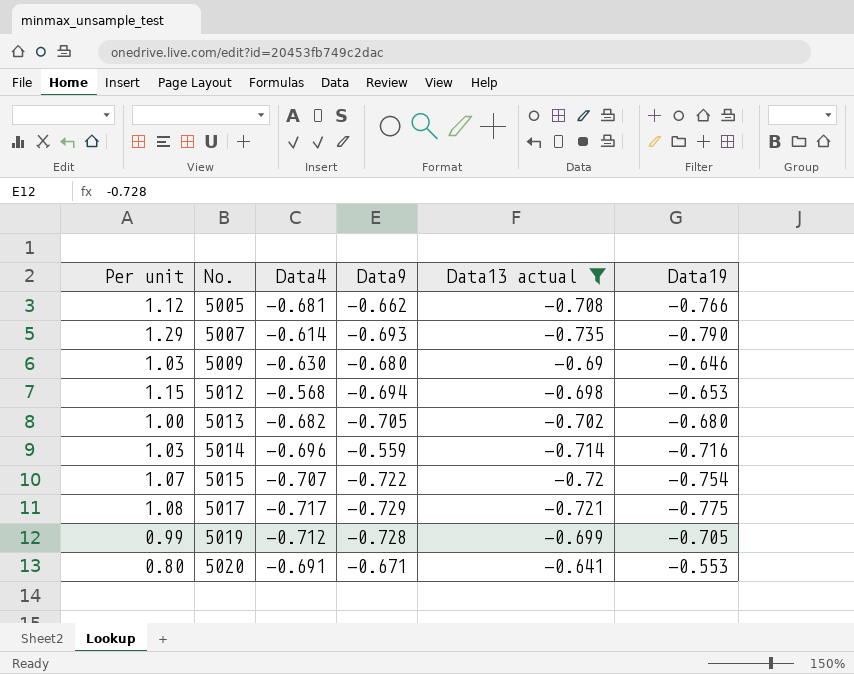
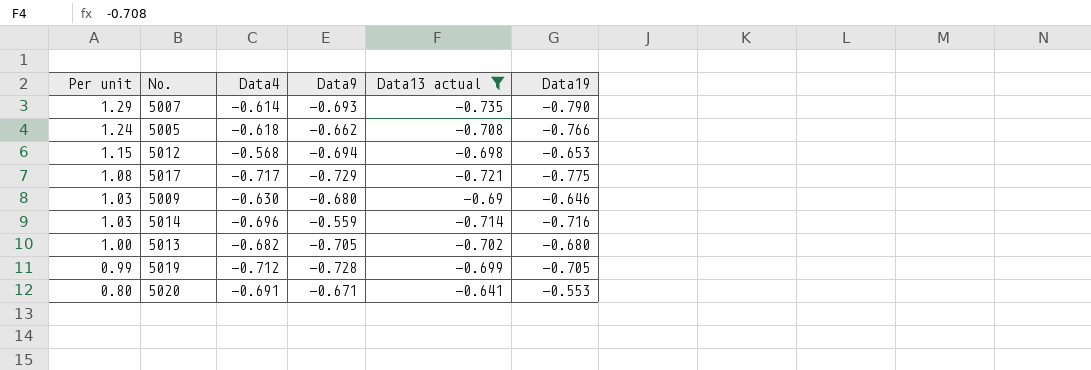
row order: No. ascending -> Per unit descending
row 5015: 1.07 | -0.707 | -0.722 | -0.72 | -0.754 -> none
5005 | Per unit: 1.12 -> 1.24
5005 | Data4: -0.681 -> -0.618

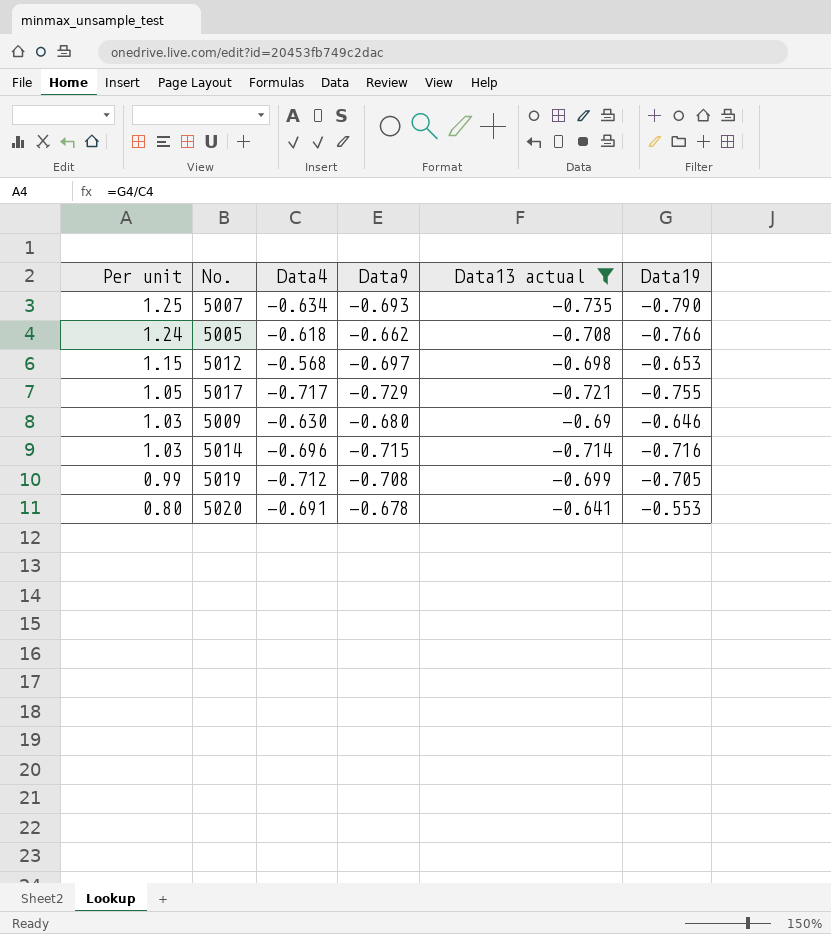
row 5013: 1.00 | -0.682 | -0.705 | -0.702 | -0.680 -> none
5007 | Per unit: 1.29 -> 1.25
5007 | Data4: -0.614 -> -0.634
5012 | Data9: -0.694 -> -0.697
5017 | Per unit: 1.08 -> 1.05
5017 | Data19: -0.775 -> -0.755
5014 | Data9: -0.559 -> -0.715
5019 | Data9: -0.728 -> -0.708
5020 | Data9: -0.671 -> -0.678

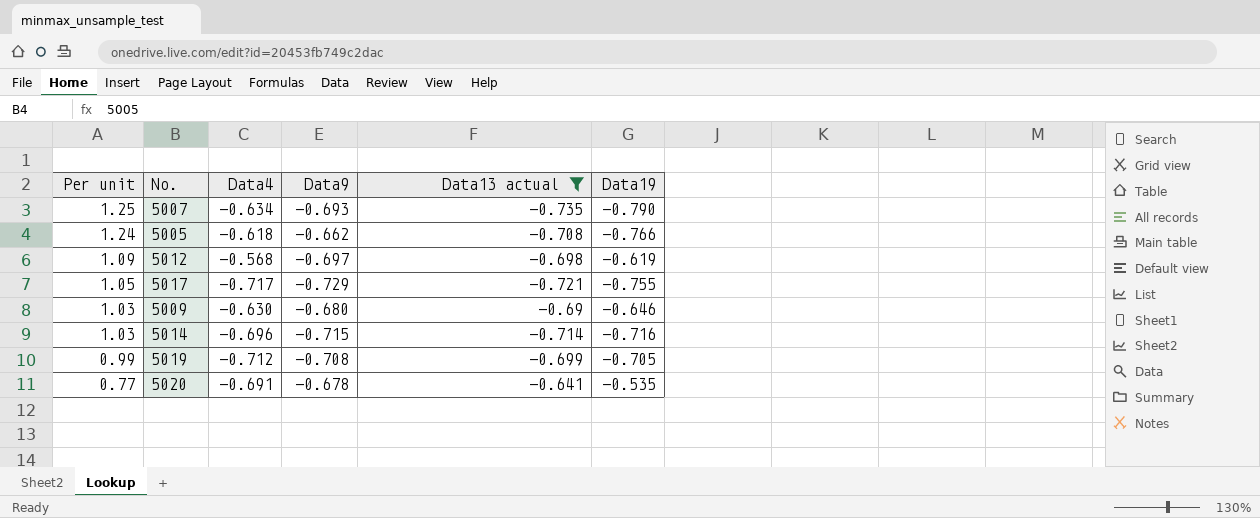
5012 | Per unit: 1.15 -> 1.09
5012 | Data19: -0.653 -> -0.619
5020 | Per unit: 0.80 -> 0.77
5020 | Data19: -0.553 -> -0.535

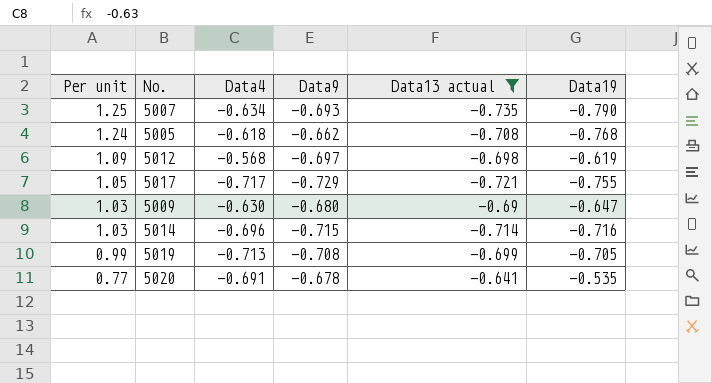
5005 | Data19: -0.766 -> -0.768
5009 | Data19: -0.646 -> -0.647
5019 | Data4: -0.712 -> -0.713

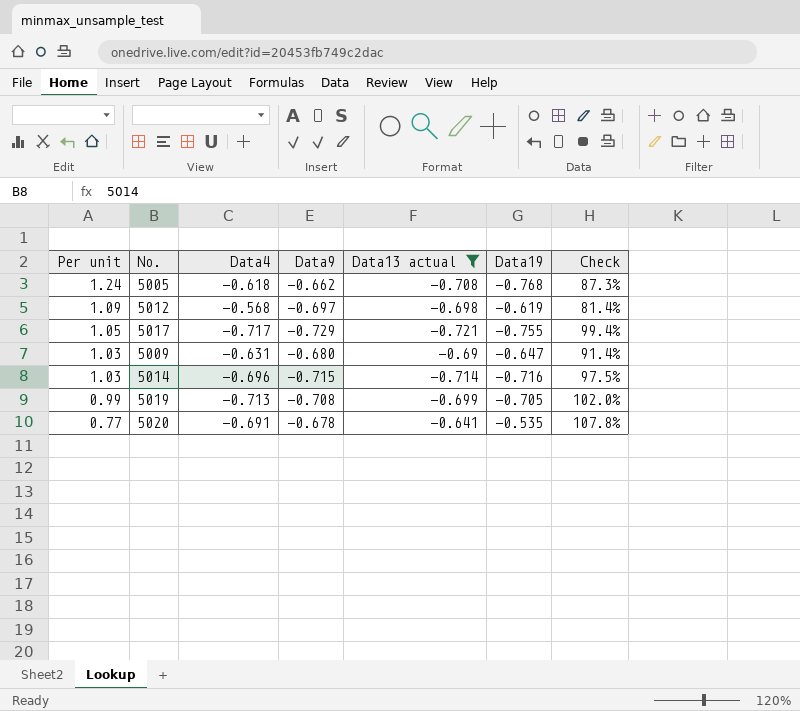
column Check | formula: none -> [Data4] / [Data13 actual]
row 5007: 1.25 | -0.634 | -0.693 | -0.735 | -0.790 -> none
5009 | Data4: -0.630 -> -0.631

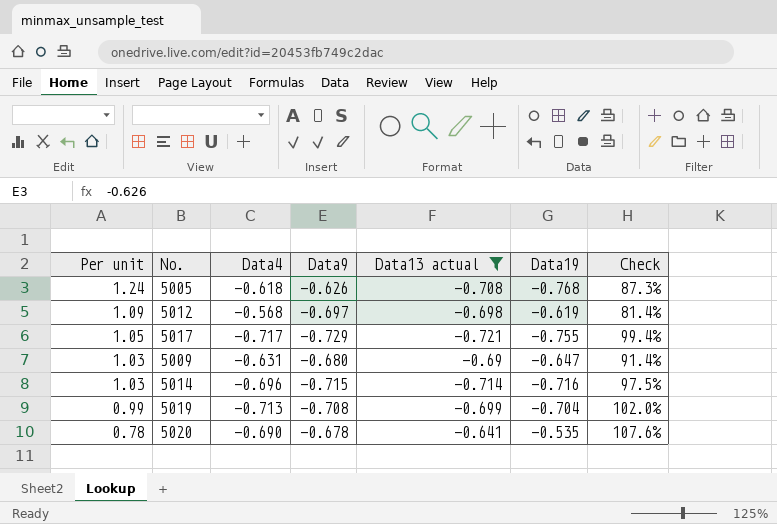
5005 | Data9: -0.662 -> -0.626
5019 | Data19: -0.705 -> -0.704
5020 | Per unit: 0.77 -> 0.78
5020 | Data4: -0.691 -> -0.690
5020 | Check: 107.8% -> 107.6%

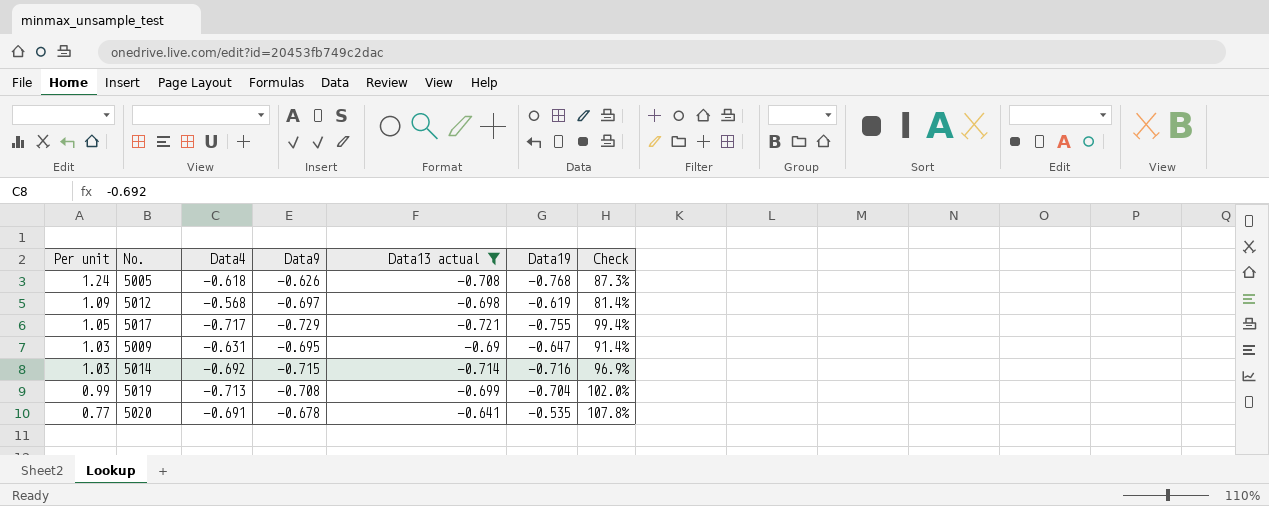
5009 | Data9: -0.680 -> -0.695
5014 | Data4: -0.696 -> -0.692
5014 | Check: 97.5% -> 96.9%
5020 | Per unit: 0.78 -> 0.77
5020 | Data4: -0.690 -> -0.691
5020 | Check: 107.6% -> 107.8%

